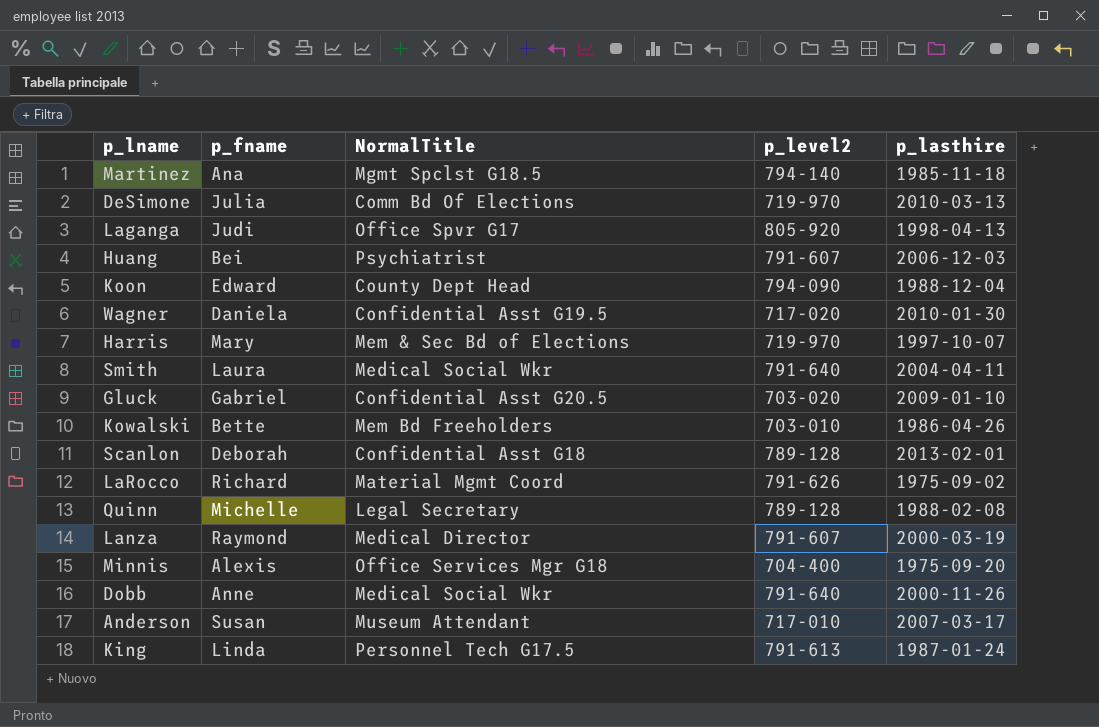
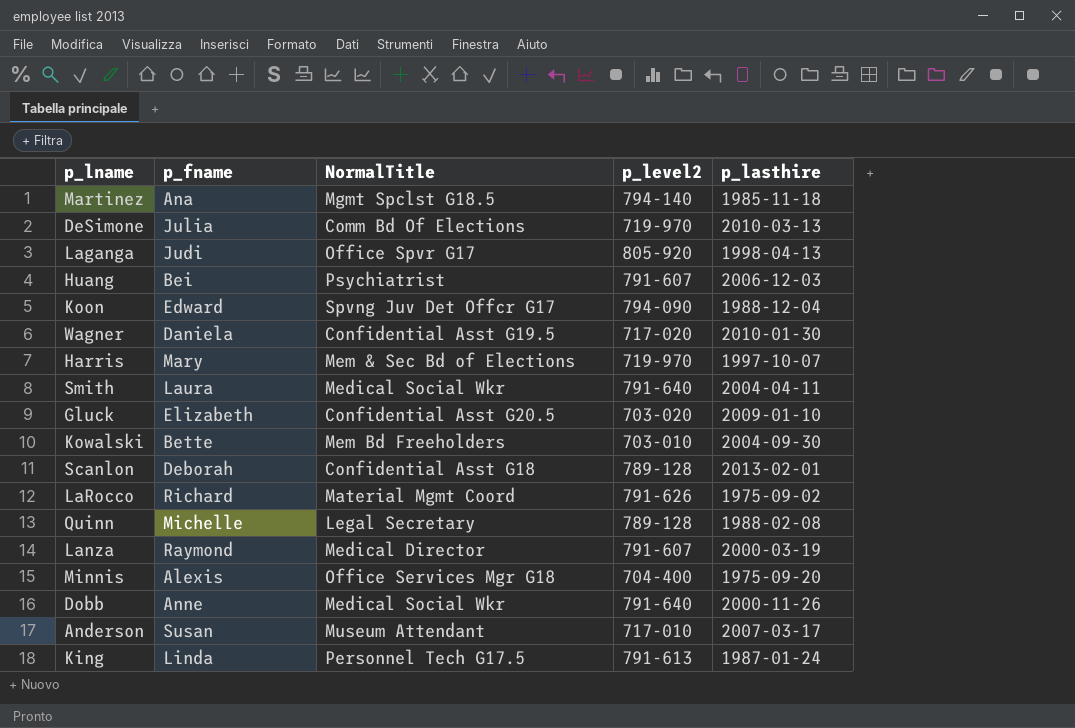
Koon | NormalTitle: County Dept Head -> Spvng Juv Det Offcr G17
Gluck | p_fname: Gabriel -> Elizabeth
Kowalski | p_lasthire: 1986-04-26 -> 2004-09-30

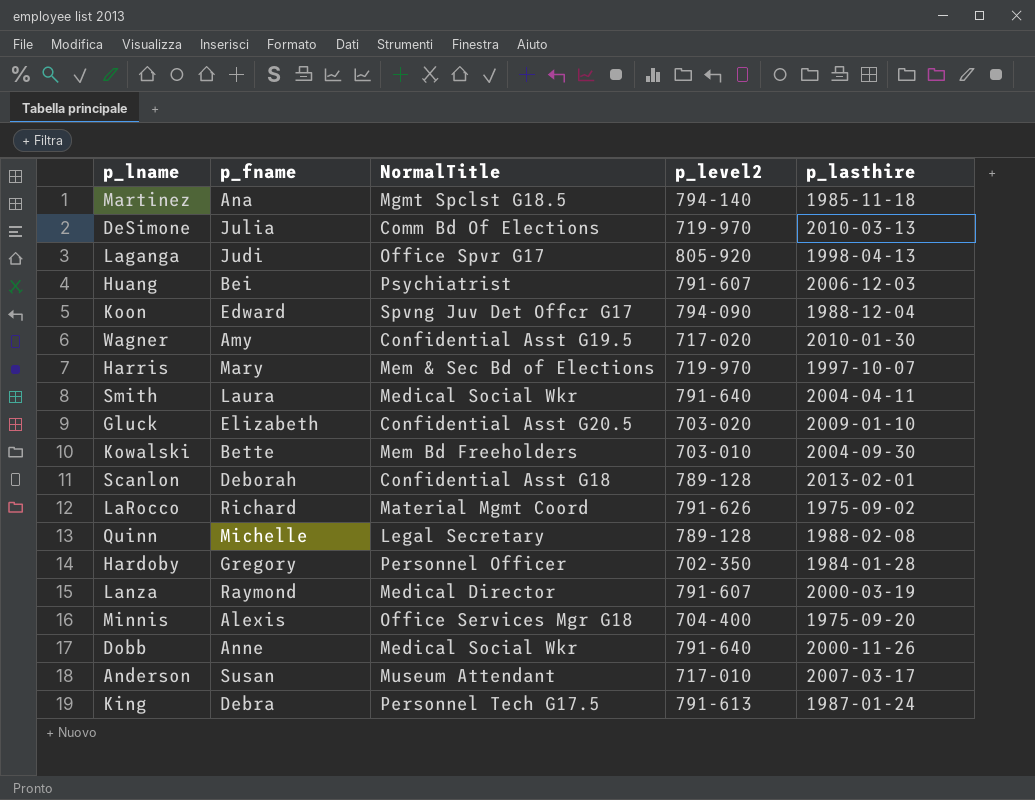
Wagner | p_fname: Daniela -> Amy
row Hardoby: none -> Gregory | Personnel Officer | 702-350 | 1984-01-28
King | p_fname: Linda -> Debra

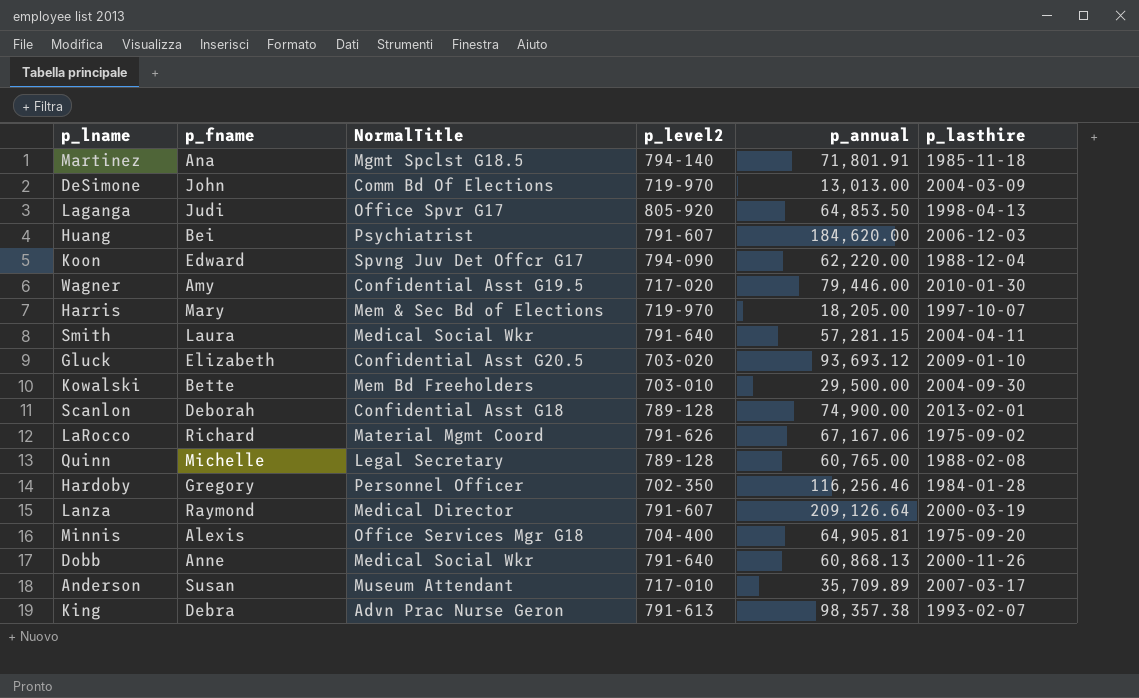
column p_annual | position: none -> 5
DeSimone | p_fname: Julia -> John
DeSimone | p_lasthire: 2010-03-13 -> 2004-03-09
King | NormalTitle: Personnel Tech G17.5 -> Advn Prac Nurse Geron
King | p_lasthire: 1987-01-24 -> 1993-02-07

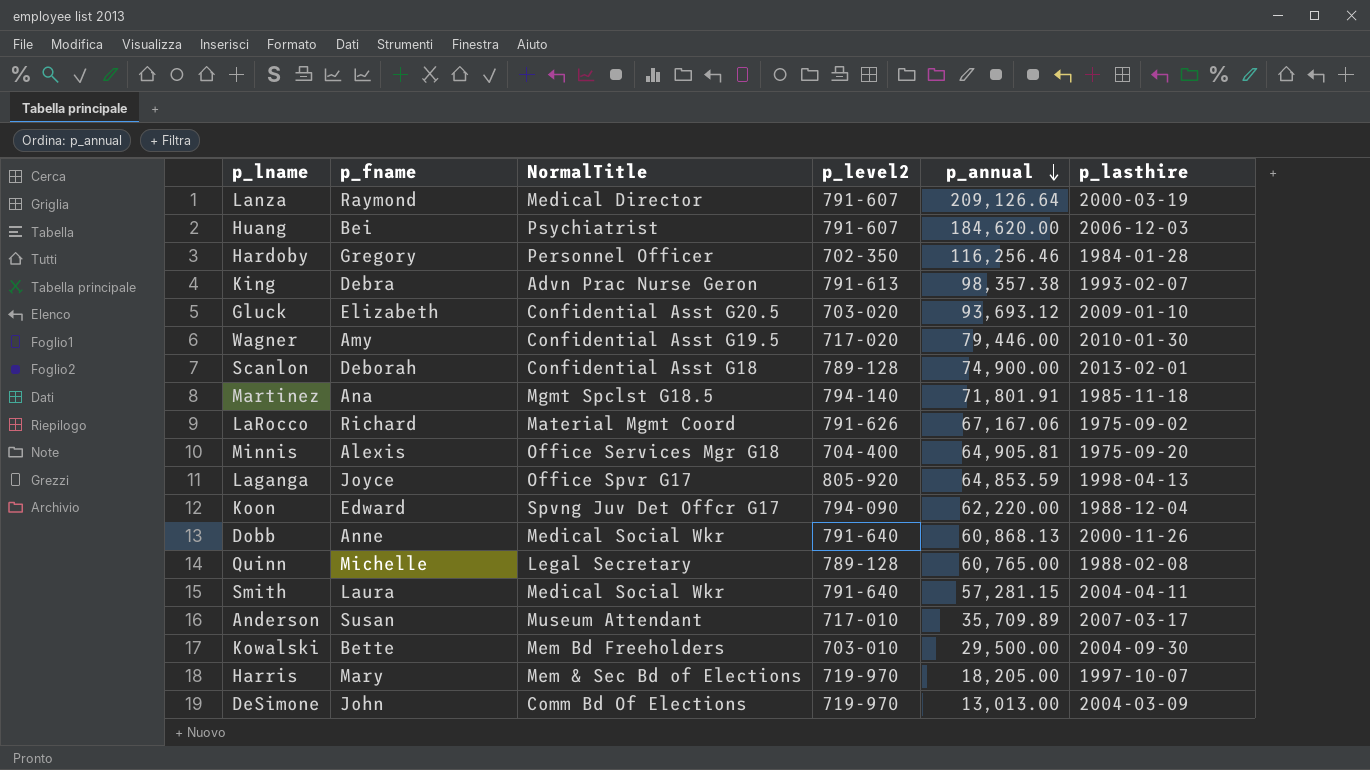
row order: none -> p_annual descending
Laganga | p_fname: Judi -> Joyce
Laganga | p_annual: 64,853.50 -> 64,853.59

